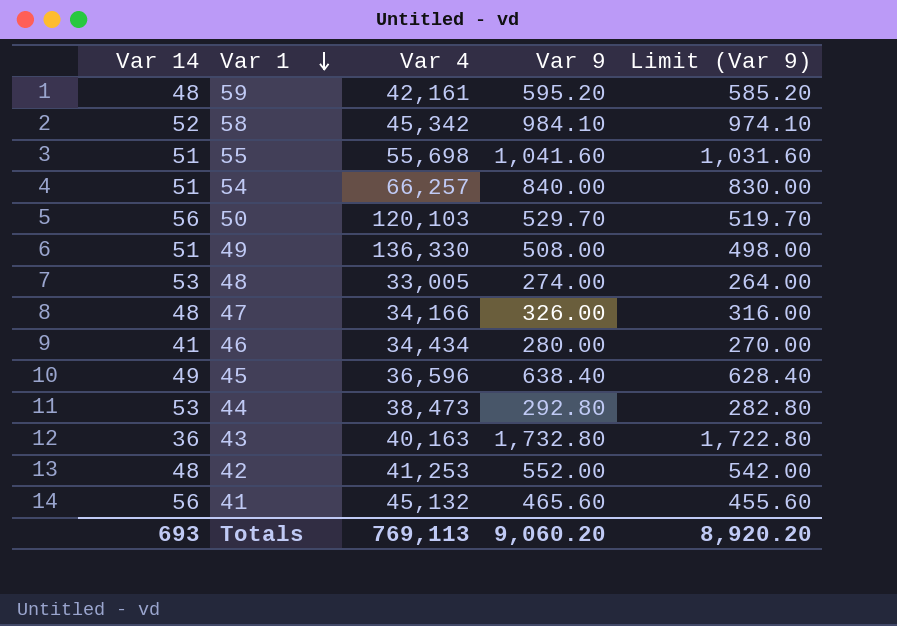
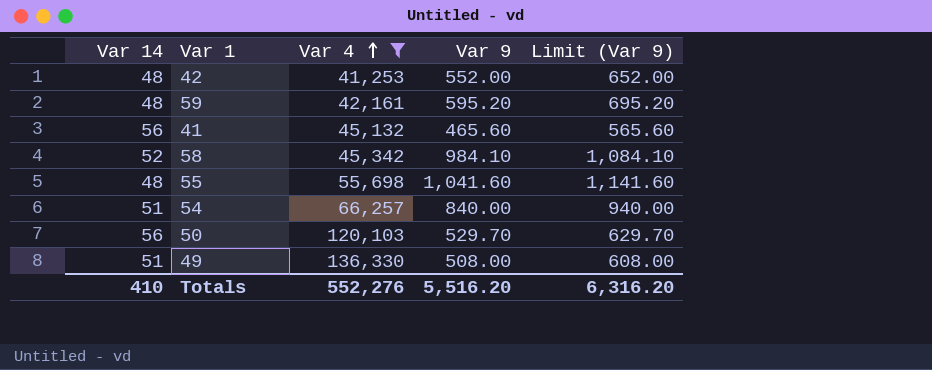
filter: none -> Var 4 >= 41,253
row order: Var 1 descending -> Var 4 ascending
column Limit (Var 9) | formula: [Var 9] - 10 -> [Var 9] + 100
55 | Var 14: 51 -> 48
Totals | Var 14: 693 -> 410
Totals | Var 4: 769,113 -> 552,276
Totals | Var 9: 9,060.20 -> 5,516.20
Totals | Limit (Var 9): 8,920.20 -> 6,316.20

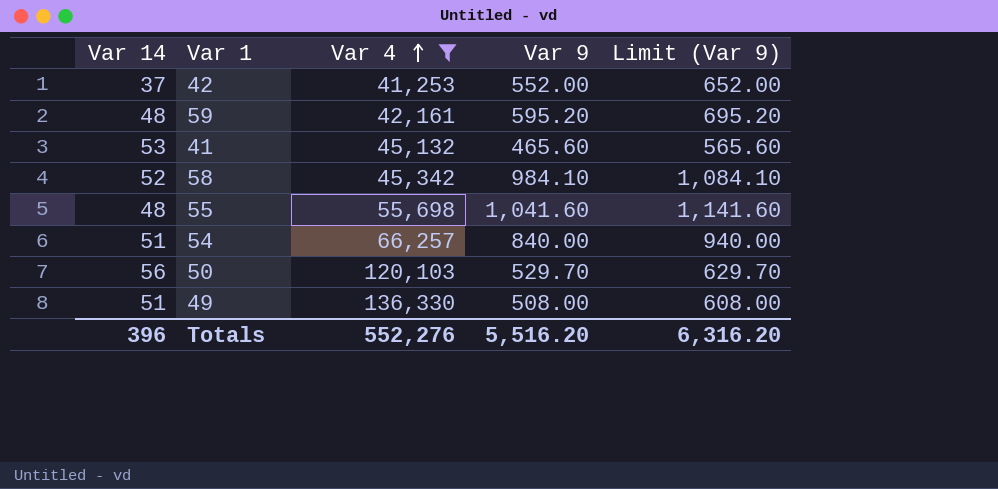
42 | Var 14: 48 -> 37
41 | Var 14: 56 -> 53
Totals | Var 14: 410 -> 396

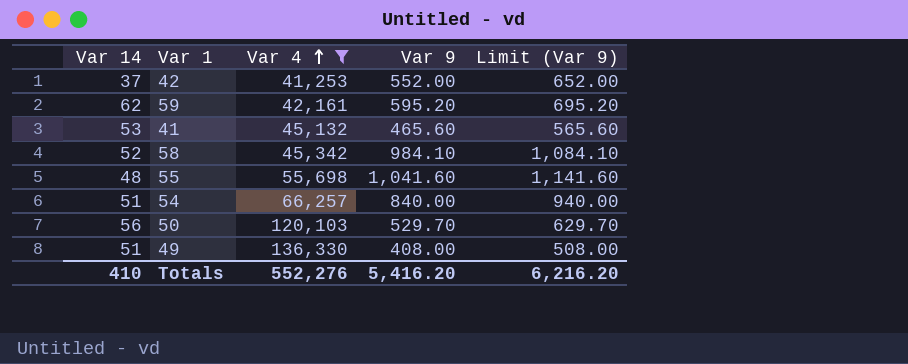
59 | Var 14: 48 -> 62
49 | Var 9: 508.00 -> 408.00
49 | Limit (Var 9): 608.00 -> 508.00
Totals | Var 14: 396 -> 410
Totals | Var 9: 5,516.20 -> 5,416.20
Totals | Limit (Var 9): 6,316.20 -> 6,216.20

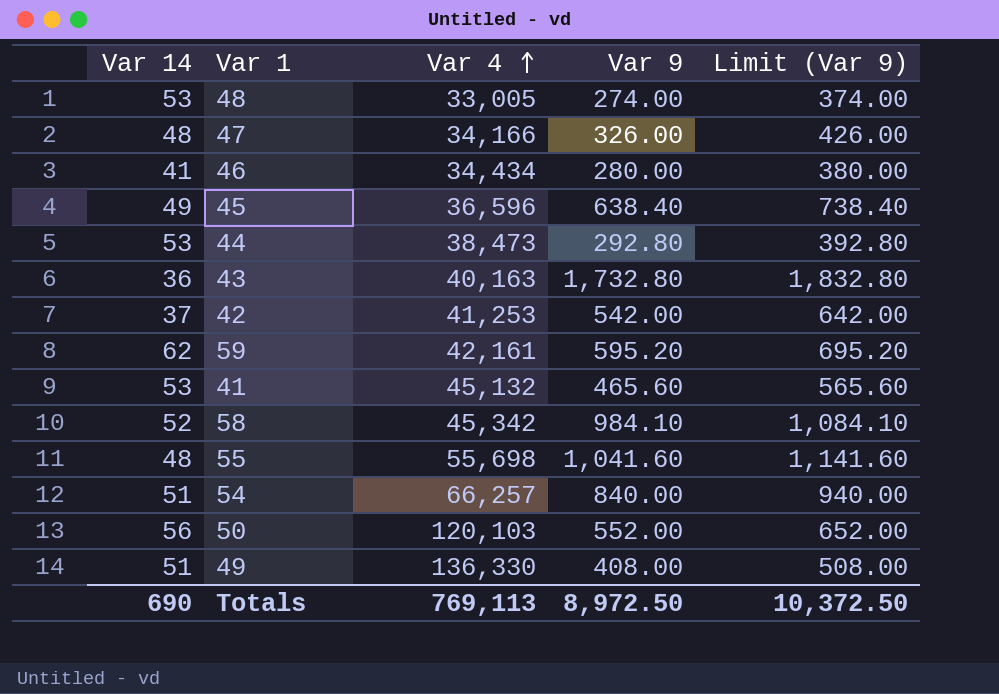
filter: Var 4 >= 41,253 -> none
42 | Var 9: 552.00 -> 542.00
42 | Limit (Var 9): 652.00 -> 642.00
50 | Var 9: 529.70 -> 552.00
50 | Limit (Var 9): 629.70 -> 652.00
Totals | Var 14: 410 -> 690
Totals | Var 4: 552,276 -> 769,113
Totals | Var 9: 5,416.20 -> 8,972.50
Totals | Limit (Var 9): 6,216.20 -> 10,372.50

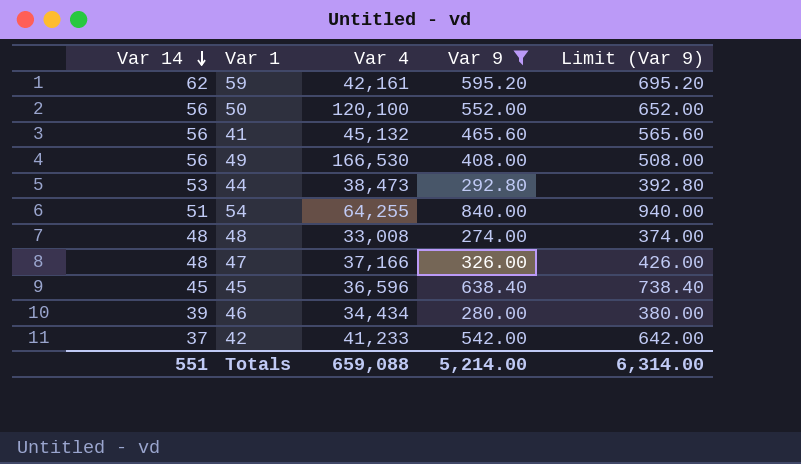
filter: none -> Var 9 <= 840.00
row order: Var 4 ascending -> Var 14 descending
50 | Var 4: 120,103 -> 120,100
41 | Var 14: 53 -> 56
49 | Var 14: 51 -> 56
49 | Var 4: 136,330 -> 166,530
54 | Var 4: 66,257 -> 64,255
48 | Var 14: 53 -> 48
48 | Var 4: 33,005 -> 33,008
47 | Var 4: 34,166 -> 37,166
45 | Var 14: 49 -> 45
46 | Var 14: 41 -> 39
42 | Var 4: 41,253 -> 41,233
Totals | Var 14: 690 -> 551
Totals | Var 4: 769,113 -> 659,088
Totals | Var 9: 8,972.50 -> 5,214.00
Totals | Limit (Var 9): 10,372.50 -> 6,314.00

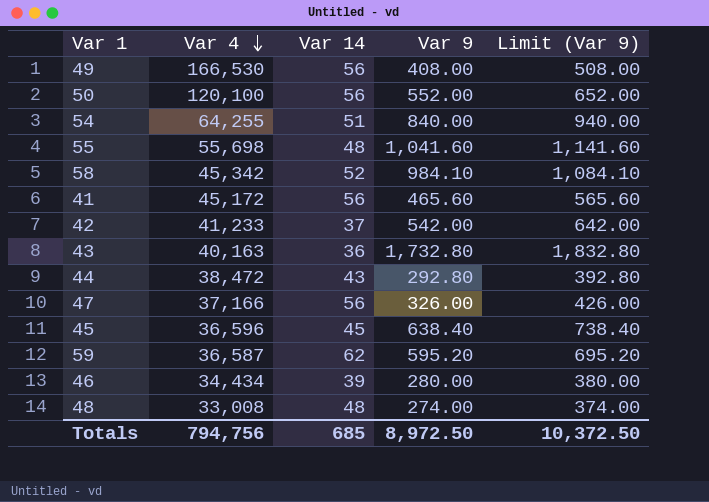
filter: Var 9 <= 840.00 -> none
row order: Var 14 descending -> Var 4 descending
column Var 14 | position: 1 -> 3
41 | Var 4: 45,132 -> 45,172
44 | Var 4: 38,473 -> 38,472
44 | Var 14: 53 -> 43
47 | Var 14: 48 -> 56
59 | Var 4: 42,161 -> 36,587
Totals | Var 4: 659,088 -> 794,756
Totals | Var 14: 551 -> 685
Totals | Var 9: 5,214.00 -> 8,972.50
Totals | Limit (Var 9): 6,314.00 -> 10,372.50

